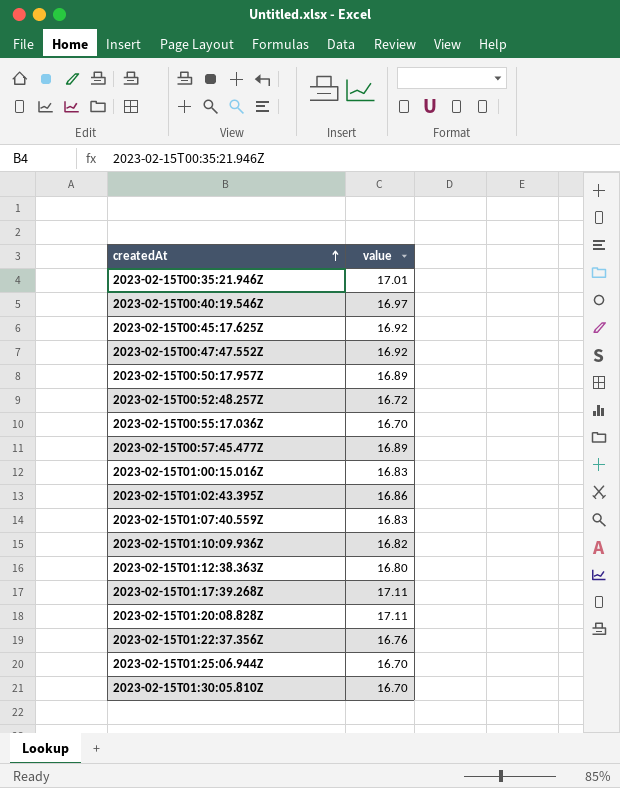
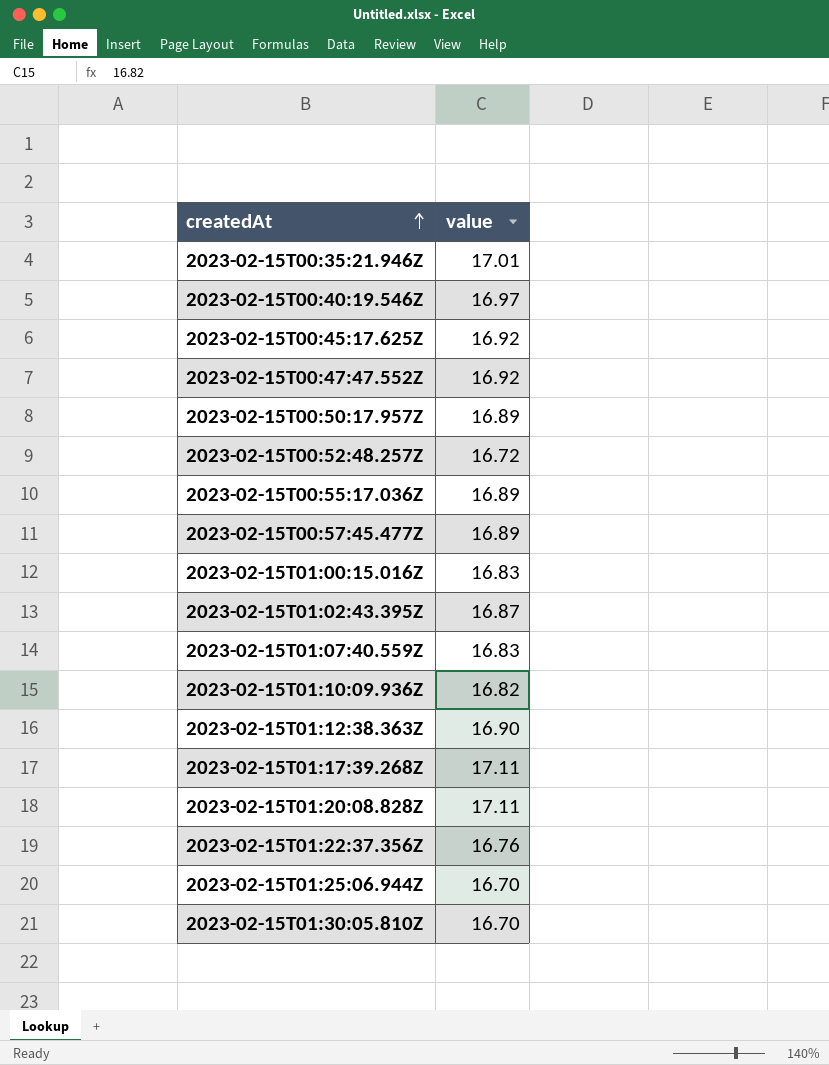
2023-02-15T00:55:17.036Z | value: 16.70 -> 16.89
2023-02-15T01:02:43.395Z | value: 16.86 -> 16.87
2023-02-15T01:12:38.363Z | value: 16.80 -> 16.90

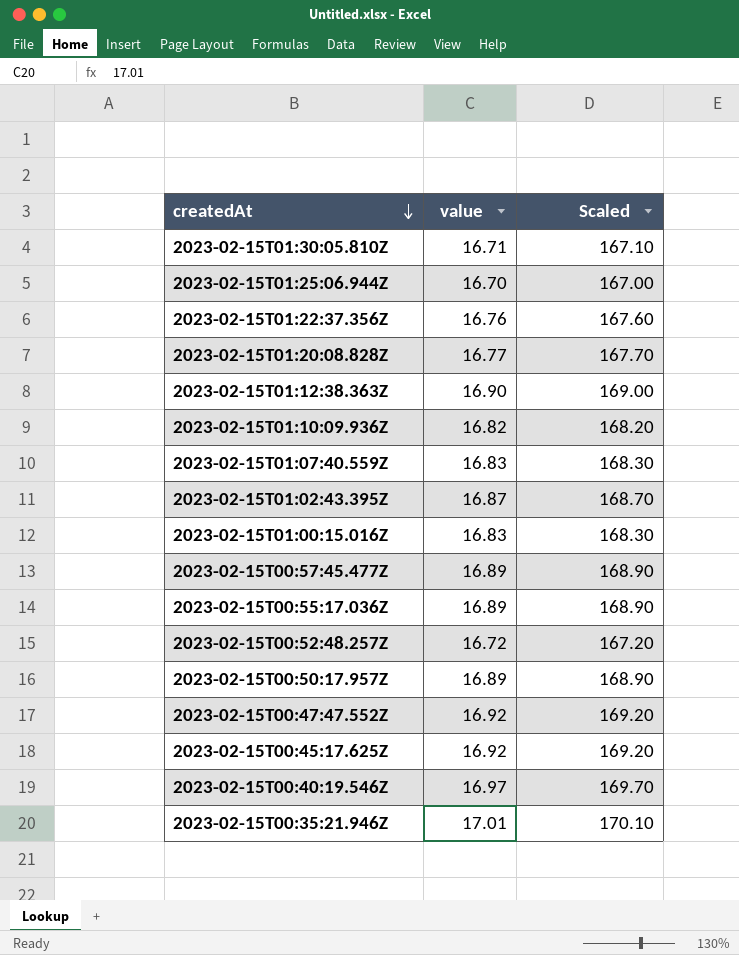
row order: createdAt ascending -> createdAt descending
column Scaled | formula: none -> [value] * 10
row 2023-02-15T01:17:39.268Z: 17.11 -> none
2023-02-15T01:30:05.810Z | value: 16.70 -> 16.71
2023-02-15T01:20:08.828Z | value: 17.11 -> 16.77

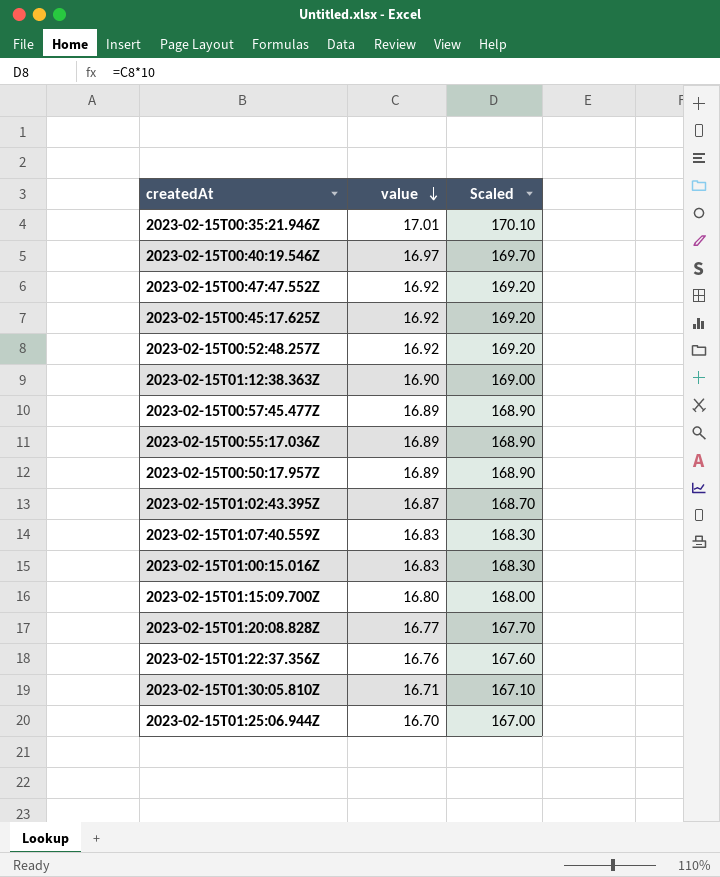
row order: createdAt descending -> value descending
row 2023-02-15T01:10:09.936Z: 16.82 | 168.20 -> none
2023-02-15T00:52:48.257Z | value: 16.72 -> 16.92
2023-02-15T00:52:48.257Z | Scaled: 167.20 -> 169.20
row 2023-02-15T01:15:09.700Z: none -> 16.80 | 168.00

